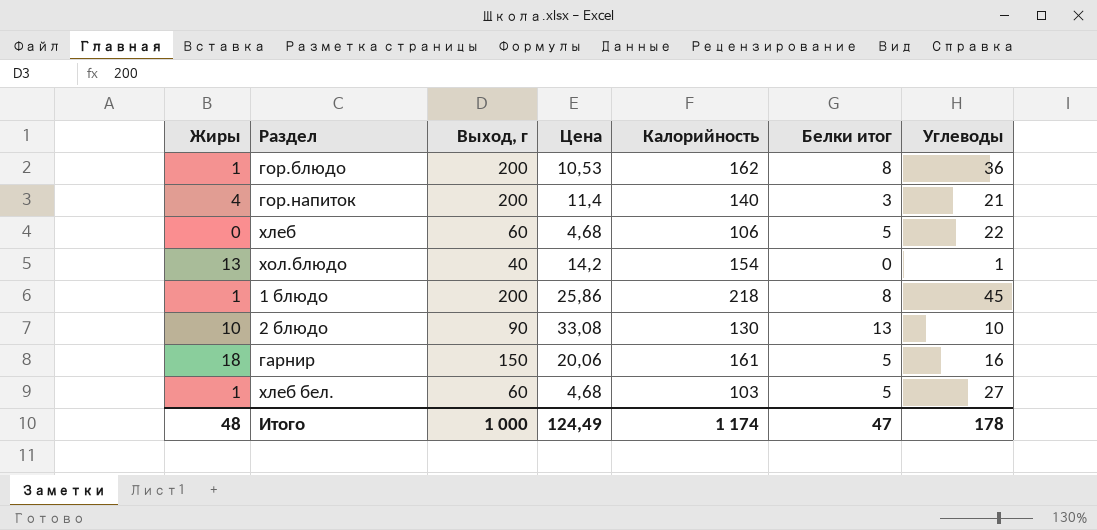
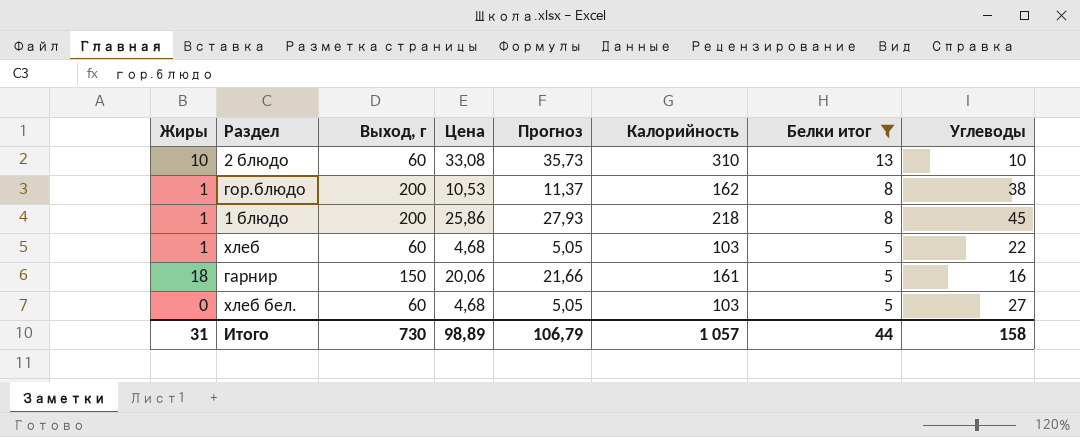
filter: none -> Белки итог >= 5
row order: none -> Белки итог descending
column Прогноз | formula: none -> [Цена] * 1,08
2 блюдо | Выход, г: 90 -> 60
2 блюдо | Калорийность: 130 -> 310
гор.блюдо | Углеводы: 36 -> 38
хлеб | Жиры: 0 -> 1
хлеб | Калорийность: 106 -> 103
хлеб бел. | Жиры: 1 -> 0
Итого | Жиры: 48 -> 31
Итого | Выход, г: 1 000 -> 730
Итого | Цена: 124,49 -> 98,89
Итого | Калорийность: 1 174 -> 1 057
Итого | Белки итог: 47 -> 44
Итого | Углеводы: 178 -> 158

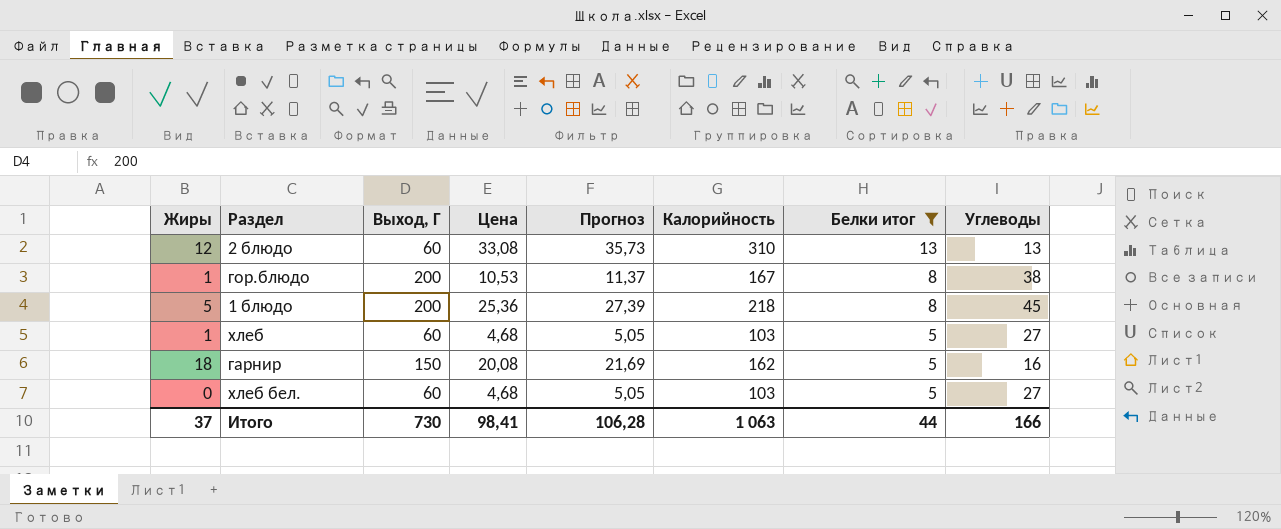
column name: Выход, г -> Выход, Г
2 блюдо | Жиры: 10 -> 12
2 блюдо | Углеводы: 10 -> 13
гор.блюдо | Калорийность: 162 -> 167
1 блюдо | Жиры: 1 -> 5
1 блюдо | Цена: 25,86 -> 25,36
1 блюдо | Прогноз: 27,93 -> 27,39
хлеб | Углеводы: 22 -> 27
гарнир | Цена: 20,06 -> 20,08
гарнир | Прогноз: 21,66 -> 21,69
гарнир | Калорийность: 161 -> 162
Итого | Жиры: 31 -> 37
Итого | Цена: 98,89 -> 98,41
Итого | Прогноз: 106,79 -> 106,28
Итого | Калорийность: 1 057 -> 1 063
Итого | Углеводы: 158 -> 166

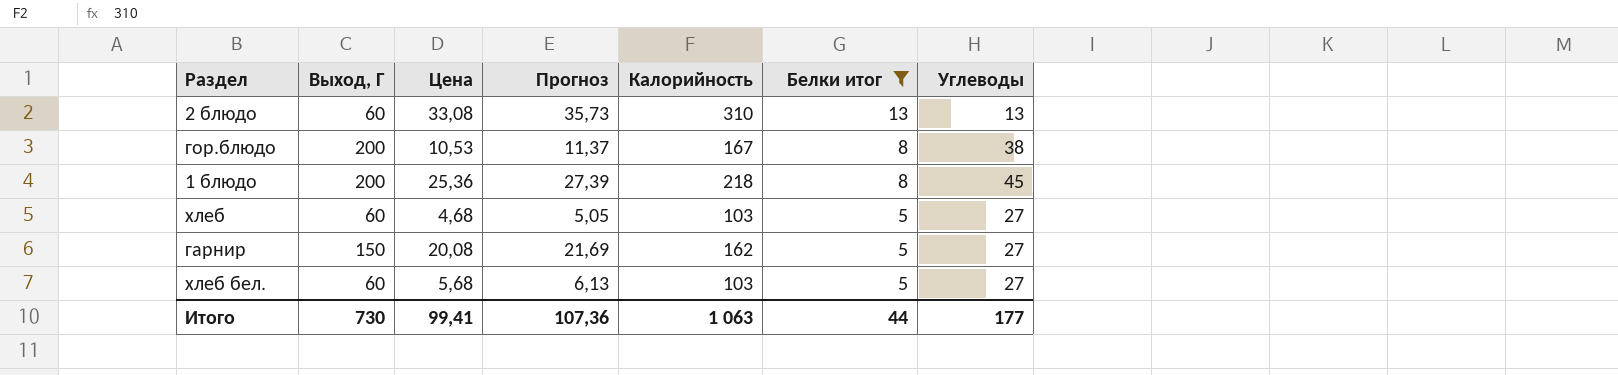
column Жиры | position: 1 -> none
гарнир | Углеводы: 16 -> 27
хлеб бел. | Цена: 4,68 -> 5,68
хлеб бел. | Прогноз: 5,05 -> 6,13
Итого | Цена: 98,41 -> 99,41
Итого | Прогноз: 106,28 -> 107,36
Итого | Углеводы: 166 -> 177

